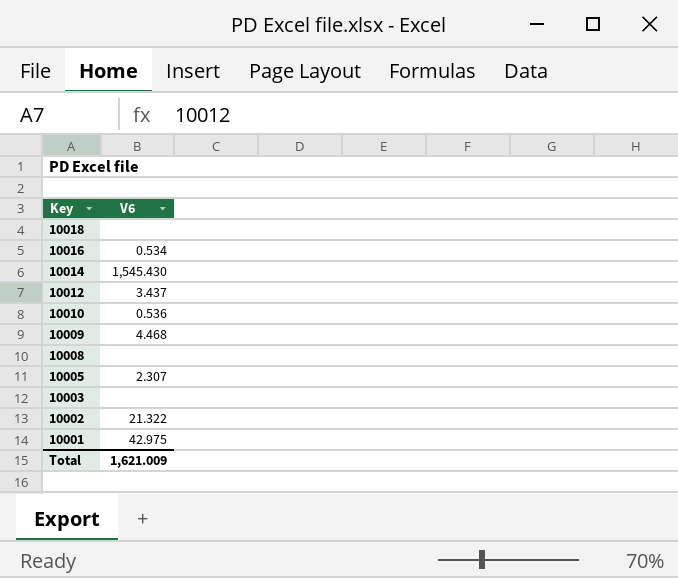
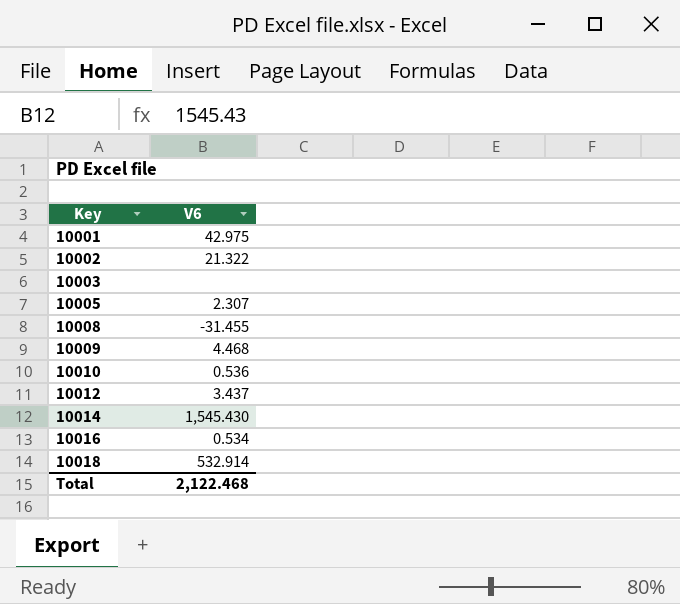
row order: Key descending -> Key ascending
10008 | V6: none -> -31.455
10018 | V6: none -> 532.914
Total | V6: 1,621.009 -> 2,122.468

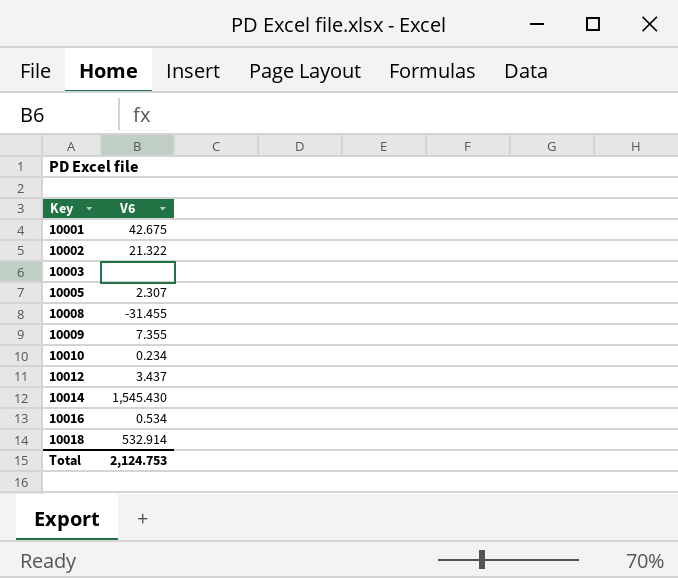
10001 | V6: 42.975 -> 42.675
10009 | V6: 4.468 -> 7.355
10010 | V6: 0.536 -> 0.234
Total | V6: 2,122.468 -> 2,124.753

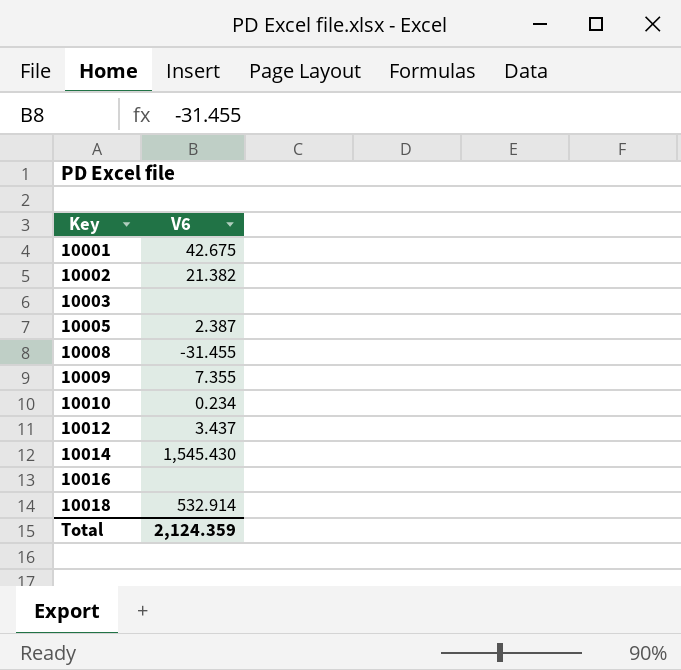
10002 | V6: 21.322 -> 21.382
10005 | V6: 2.307 -> 2.387
10016 | V6: 0.534 -> none
Total | V6: 2,124.753 -> 2,124.359

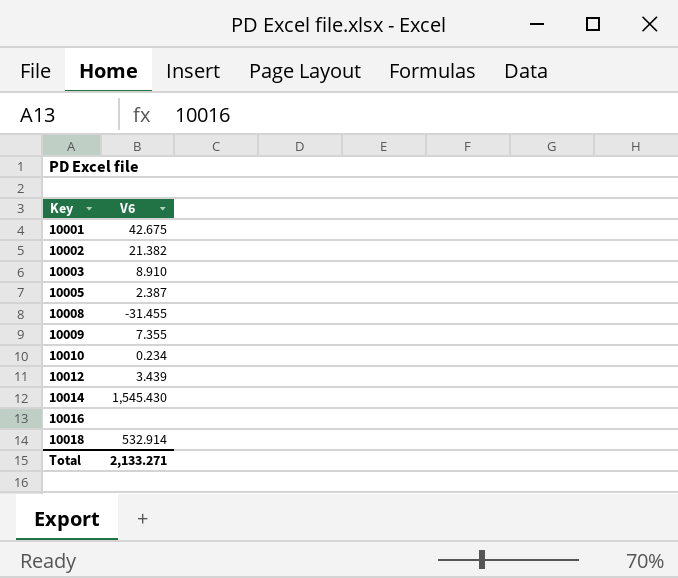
10003 | V6: none -> 8.910
10012 | V6: 3.437 -> 3.439
Total | V6: 2,124.359 -> 2,133.271

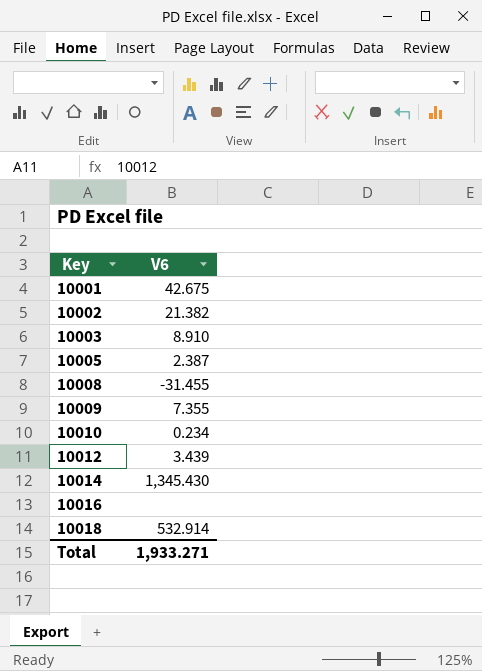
10014 | V6: 1,545.430 -> 1,345.430
Total | V6: 2,133.271 -> 1,933.271

